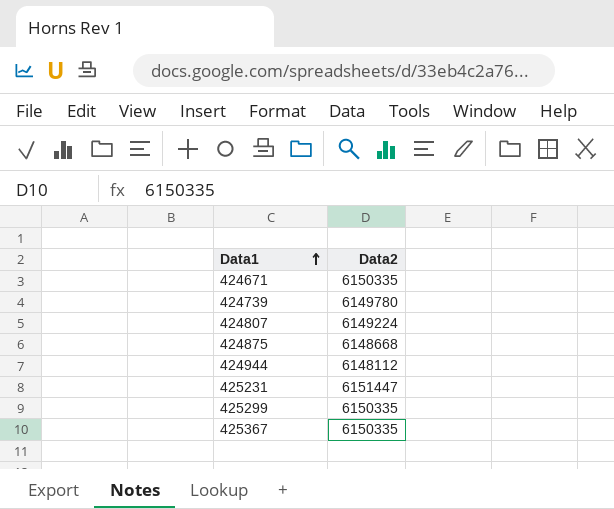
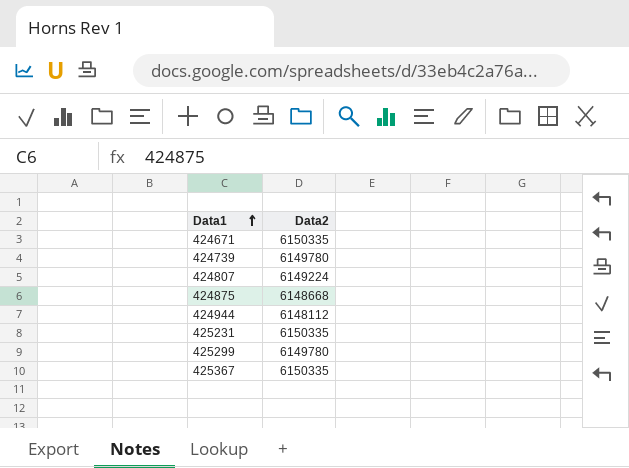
425231 | Data2: 6151447 -> 6150335
425299 | Data2: 6150335 -> 6149780

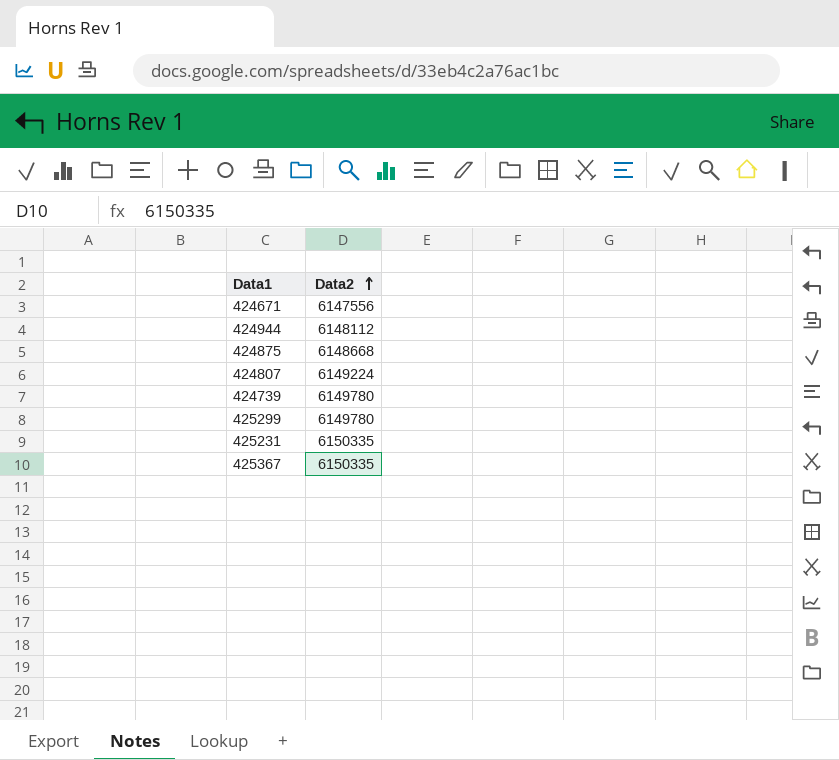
row order: Data1 ascending -> Data2 ascending
424671 | Data2: 6150335 -> 6147556

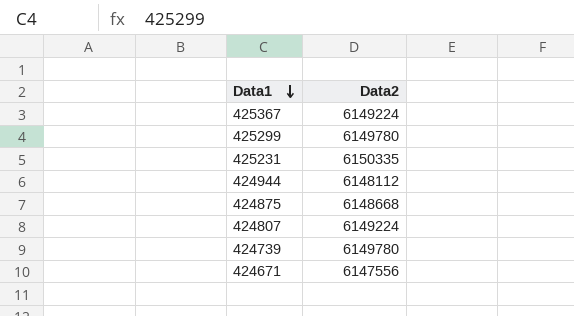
row order: Data2 ascending -> Data1 descending
425367 | Data2: 6150335 -> 6149224

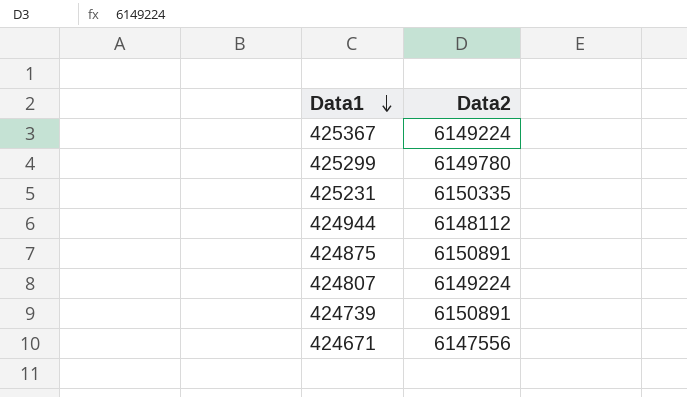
424875 | Data2: 6148668 -> 6150891
424739 | Data2: 6149780 -> 6150891

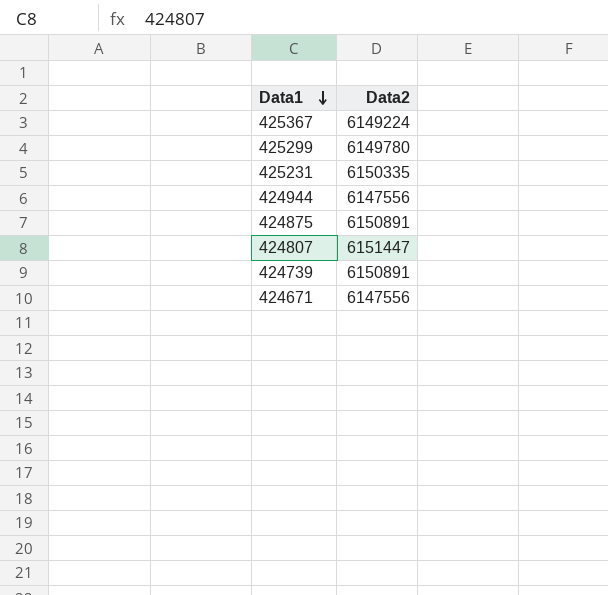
424944 | Data2: 6148112 -> 6147556
424807 | Data2: 6149224 -> 6151447

